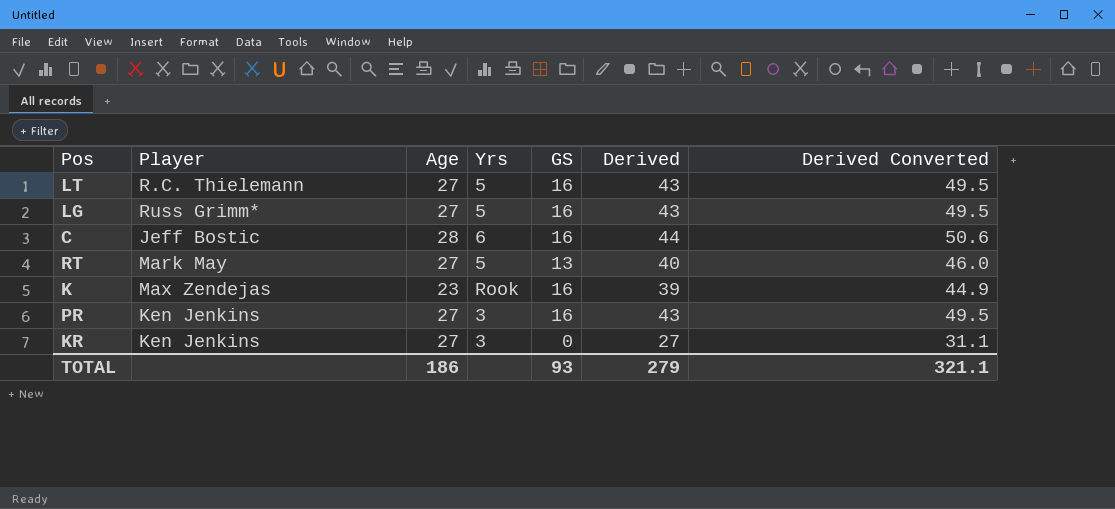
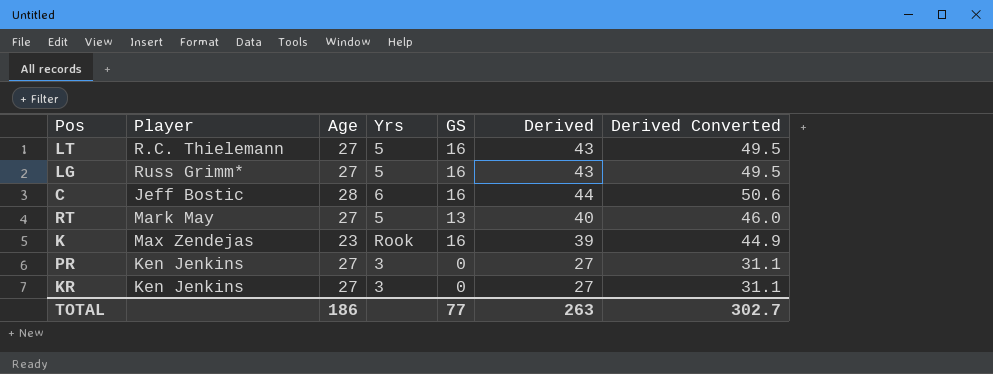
PR | GS: 16 -> 0
PR | Derived: 43 -> 27
PR | Derived Converted: 49.5 -> 31.1
TOTAL | GS: 93 -> 77
TOTAL | Derived: 279 -> 263
TOTAL | Derived Converted: 321.1 -> 302.7

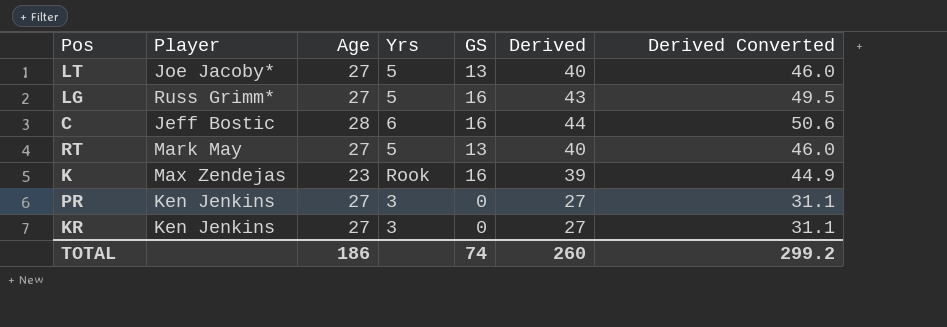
LT | Player: R.C. Thielemann -> Joe Jacoby*
LT | GS: 16 -> 13
LT | Derived: 43 -> 40
LT | Derived Converted: 49.5 -> 46.0
TOTAL | GS: 77 -> 74
TOTAL | Derived: 263 -> 260
TOTAL | Derived Converted: 302.7 -> 299.2

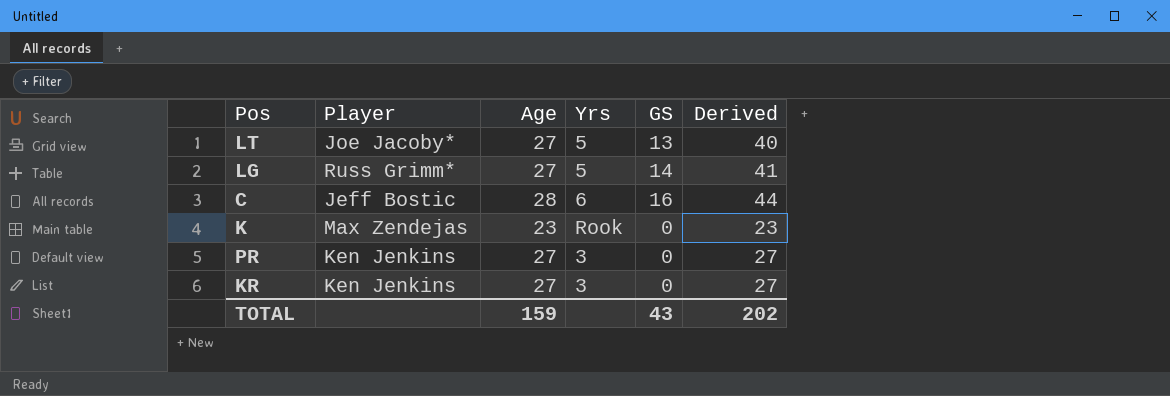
column Derived Converted | formula: [Derived] * 1.15 -> none
row RT: Mark May | 27 | 5 | 13 | 40 | 46.0 -> none
LG | GS: 16 -> 14
LG | Derived: 43 -> 41
K | GS: 16 -> 0
K | Derived: 39 -> 23
TOTAL | Age: 186 -> 159
TOTAL | GS: 74 -> 43
TOTAL | Derived: 260 -> 202

